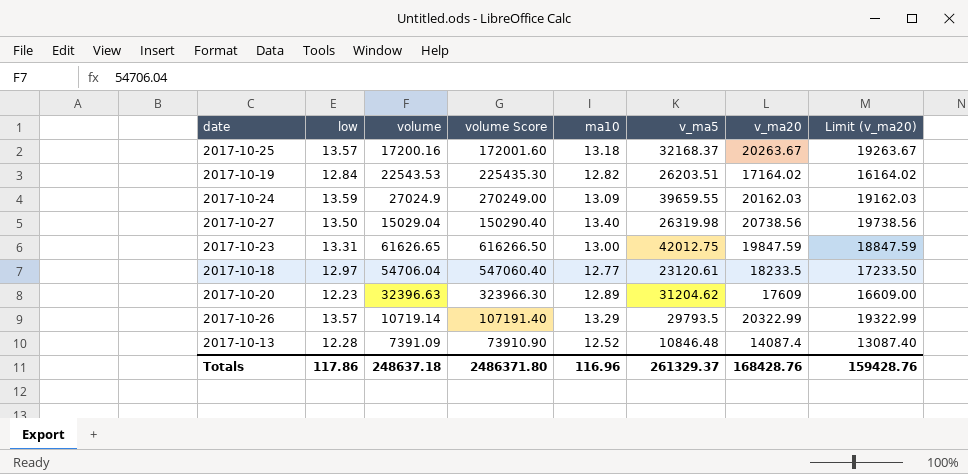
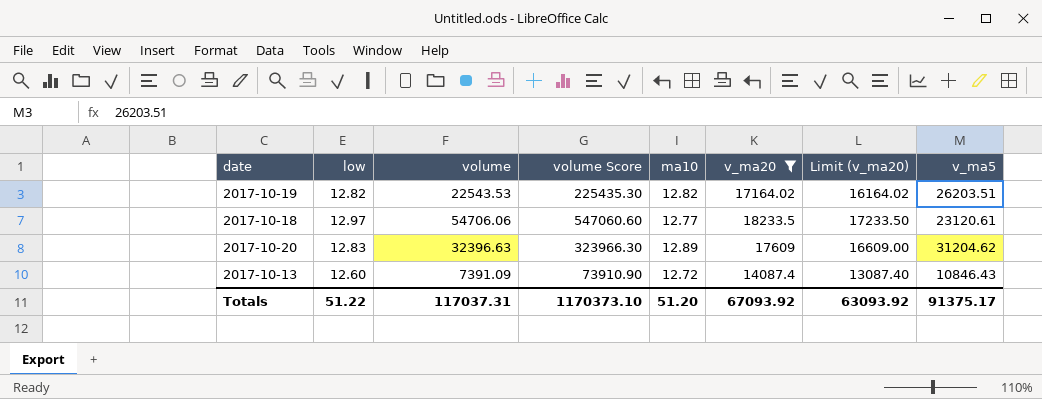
filter: none -> v_ma20 <= 18233.5
column v_ma5 | position: 6 -> 8
2017-10-19 | low: 12.84 -> 12.82
2017-10-18 | volume: 54706.04 -> 54706.06
2017-10-18 | volume Score: 547060.40 -> 547060.60
2017-10-20 | low: 12.23 -> 12.83
2017-10-13 | low: 12.28 -> 12.60
2017-10-13 | ma10: 12.52 -> 12.72
2017-10-13 | v_ma5: 10846.48 -> 10846.43
Totals | low: 117.86 -> 51.22
Totals | volume: 248637.18 -> 117037.31
Totals | volume Score: 2486371.80 -> 1170373.10
Totals | ma10: 116.96 -> 51.20
Totals | v_ma20: 168428.76 -> 67093.92
Totals | Limit (v_ma20): 159428.76 -> 63093.92
Totals | v_ma5: 261329.37 -> 91375.17

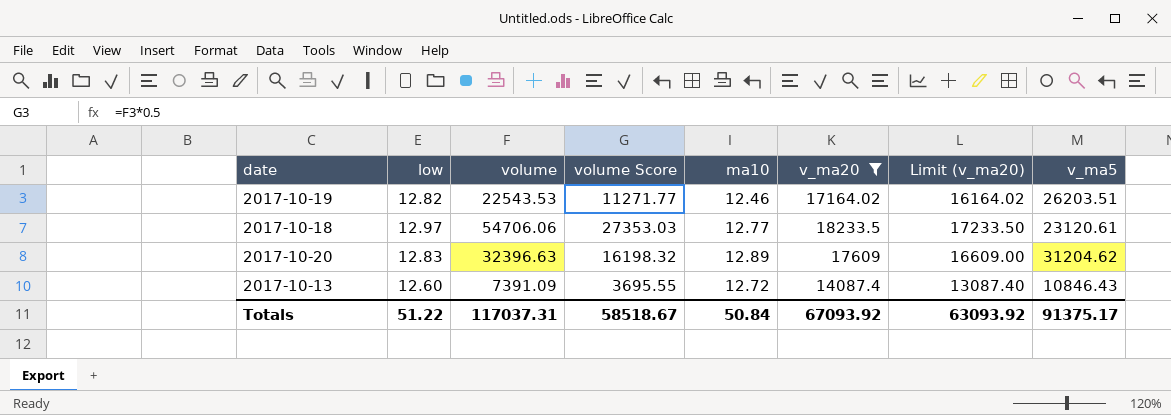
column volume Score | formula: [volume] * 10 -> [volume] * 0.5
2017-10-19 | ma10: 12.82 -> 12.46
Totals | volume Score: 1170373.10 -> 58518.67
Totals | ma10: 51.20 -> 50.84

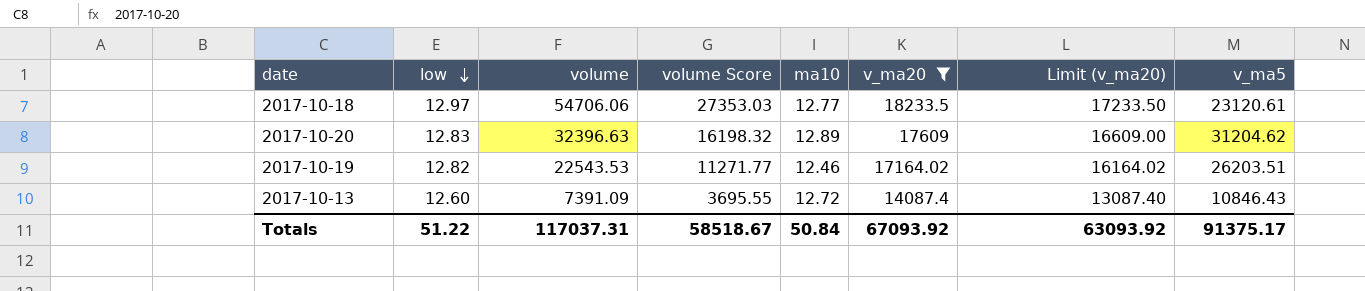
row order: none -> low descending

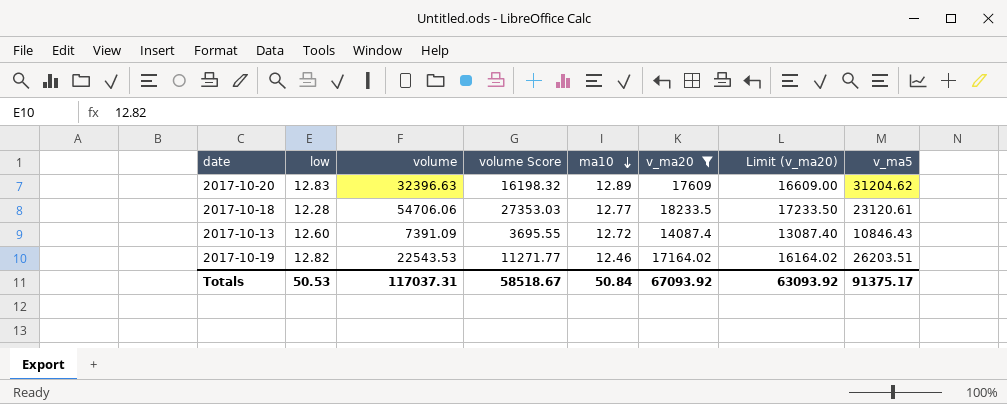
row order: low descending -> ma10 descending
2017-10-18 | low: 12.97 -> 12.28
Totals | low: 51.22 -> 50.53

